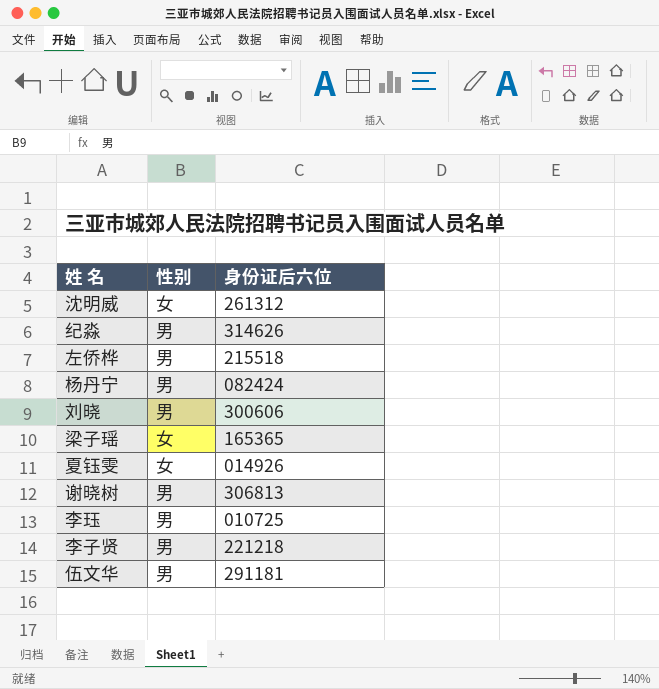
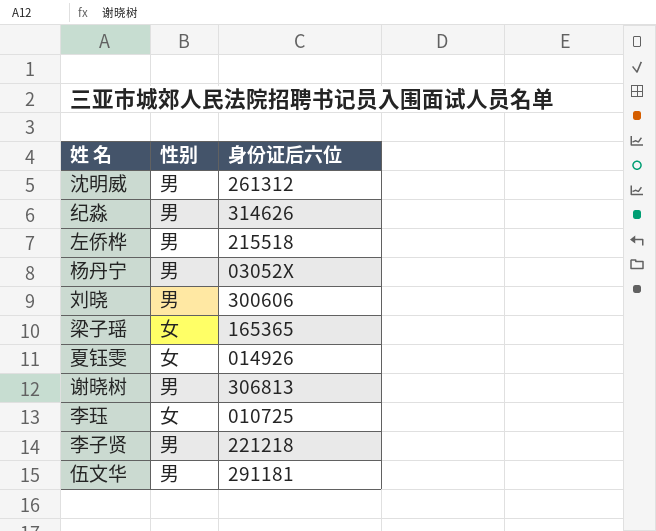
沈明威 | 性别: 女 -> 男
杨丹宁 | 身份证后六位: 082424 -> 03052X
李珏 | 性别: 男 -> 女

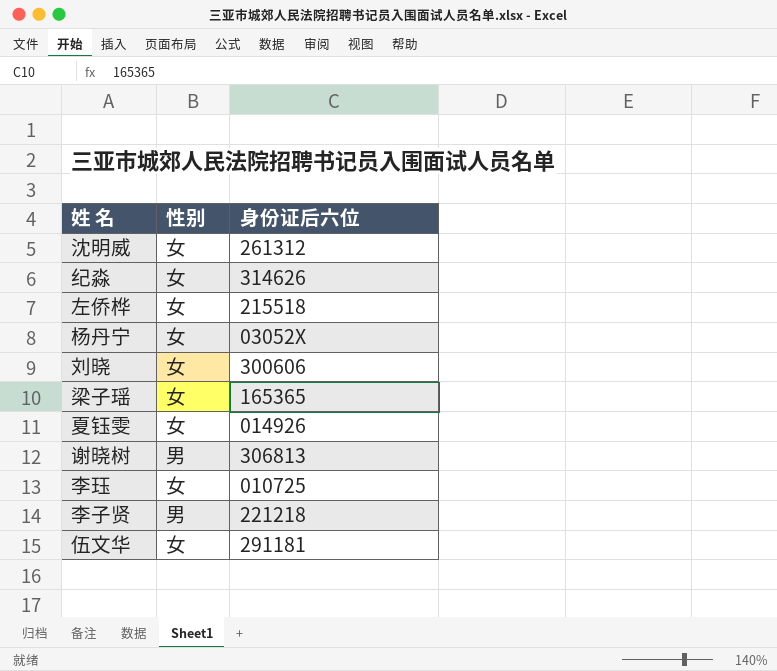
沈明威 | 性别: 男 -> 女
纪淼 | 性别: 男 -> 女
左侨桦 | 性别: 男 -> 女
杨丹宁 | 性别: 男 -> 女
刘晓 | 性别: 男 -> 女
伍文华 | 性别: 男 -> 女

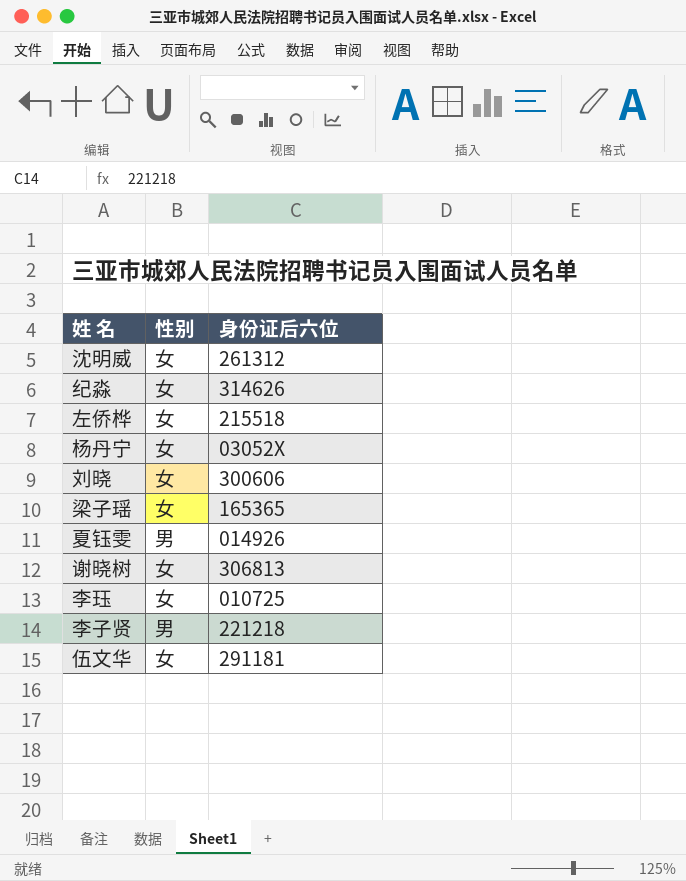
夏钰雯 | 性别: 女 -> 男
谢晓树 | 性别: 男 -> 女

